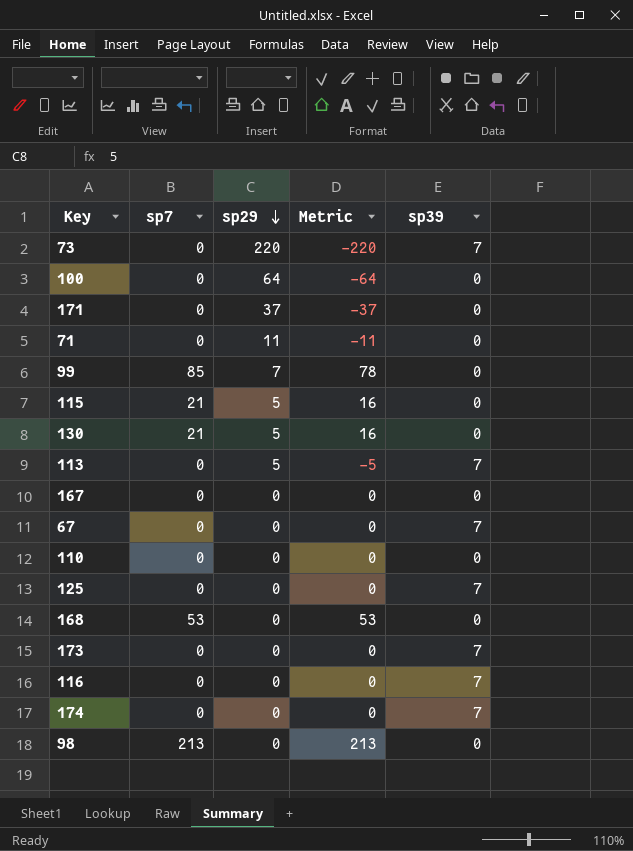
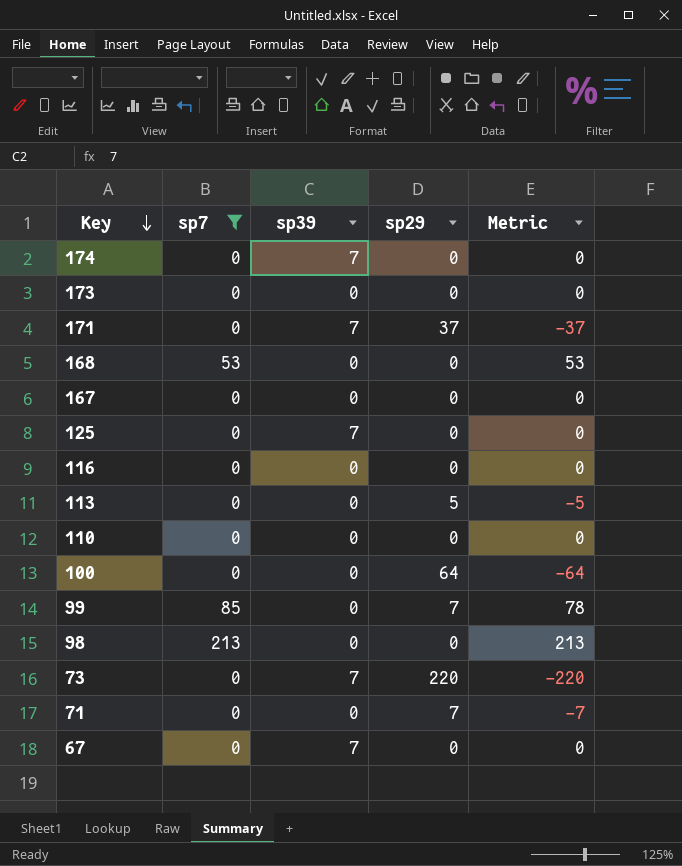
filter: none -> sp7 != 21
row order: sp29 descending -> Key descending
column sp39 | position: 5 -> 3
173 | sp39: 7 -> 0
171 | sp39: 0 -> 7
116 | sp39: 7 -> 0
113 | sp39: 7 -> 0
71 | sp29: 11 -> 7
71 | Metric: -11 -> -7

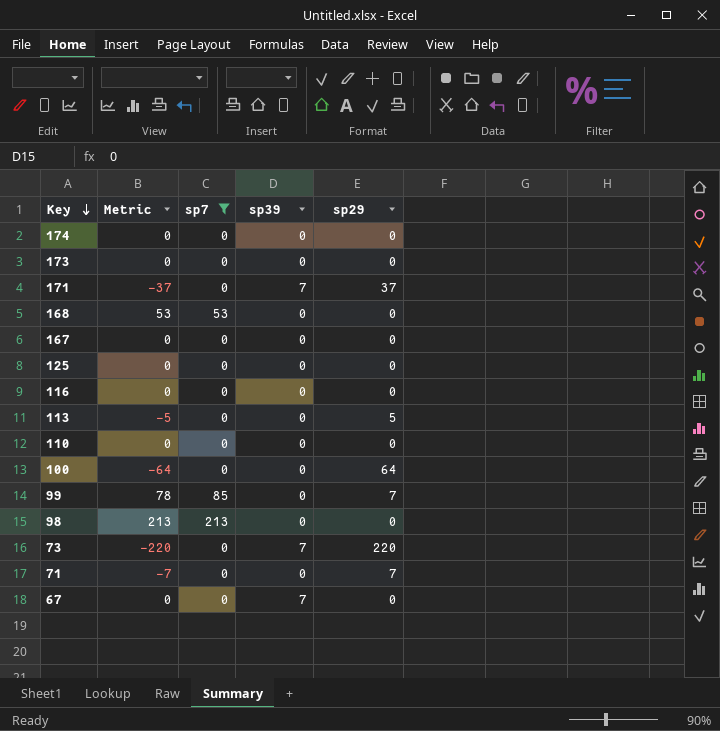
column Metric | position: 5 -> 2
174 | sp39: 7 -> 0
125 | sp39: 7 -> 0

